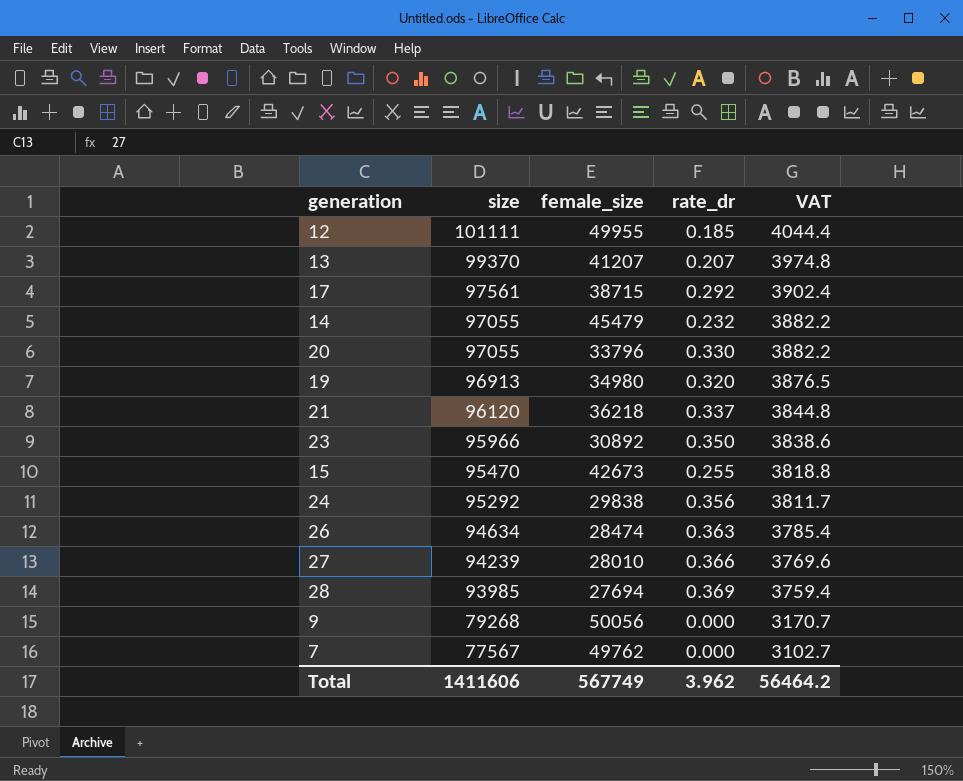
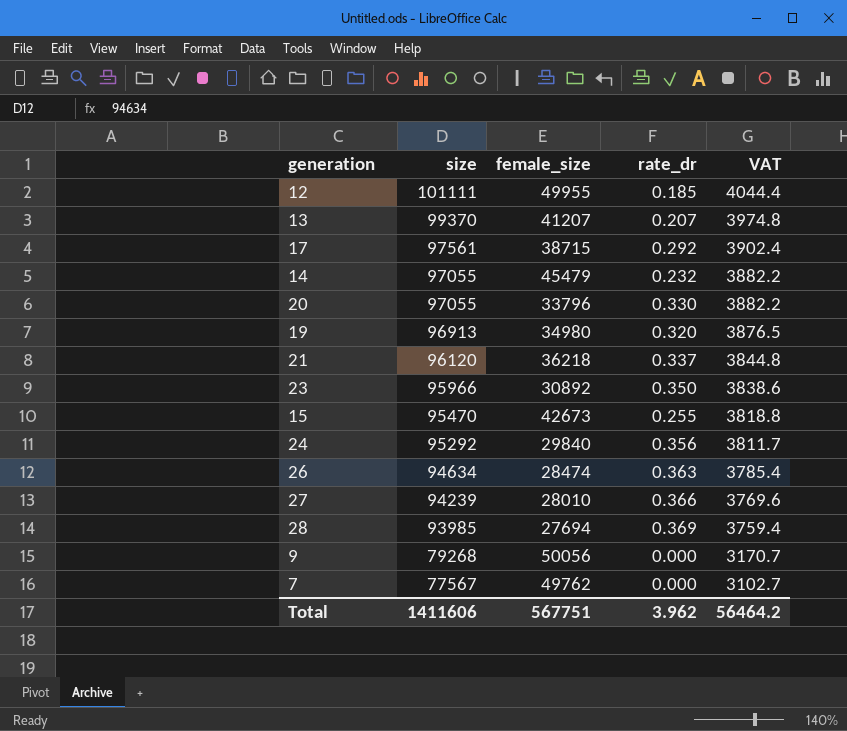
24 | female_size: 29838 -> 29840
Total | female_size: 567749 -> 567751

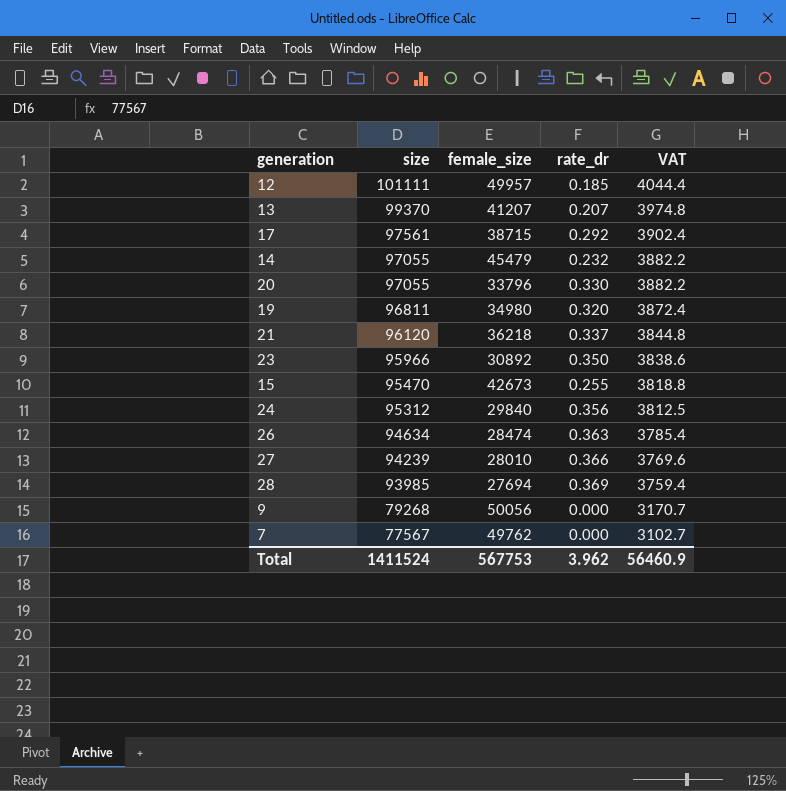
12 | female_size: 49955 -> 49957
19 | size: 96913 -> 96811
19 | VAT: 3876.5 -> 3872.4
24 | size: 95292 -> 95312
24 | VAT: 3811.7 -> 3812.5
Total | size: 1411606 -> 1411524
Total | female_size: 567751 -> 567753
Total | VAT: 56464.2 -> 56460.9

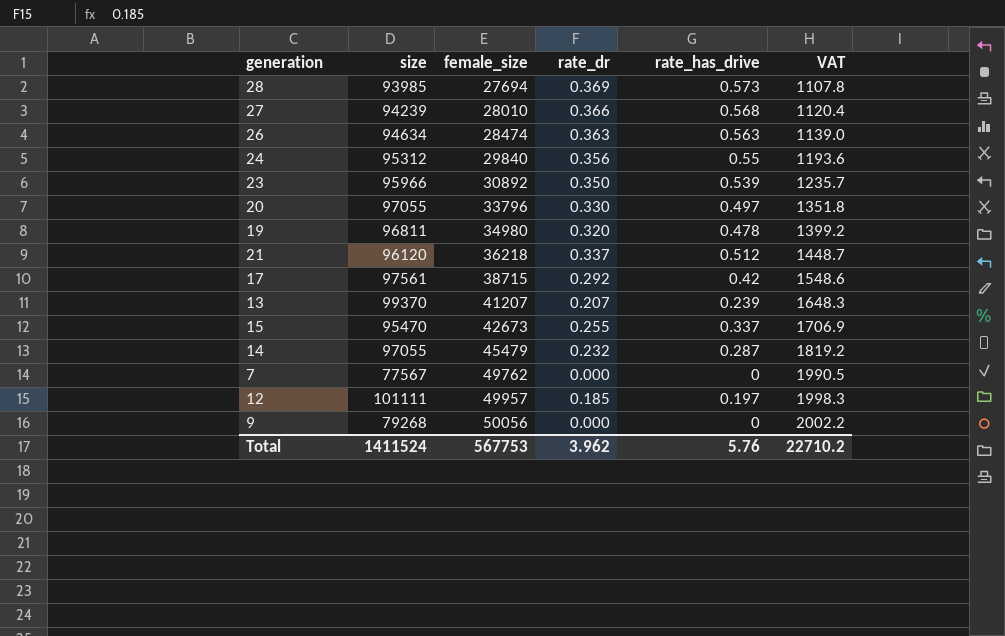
row order: size descending -> female_size ascending
column rate_has_drive | position: none -> 5
column VAT | formula: [size] * 0.04 -> [female_size] * 0.04
Total | VAT: 56460.9 -> 22710.2

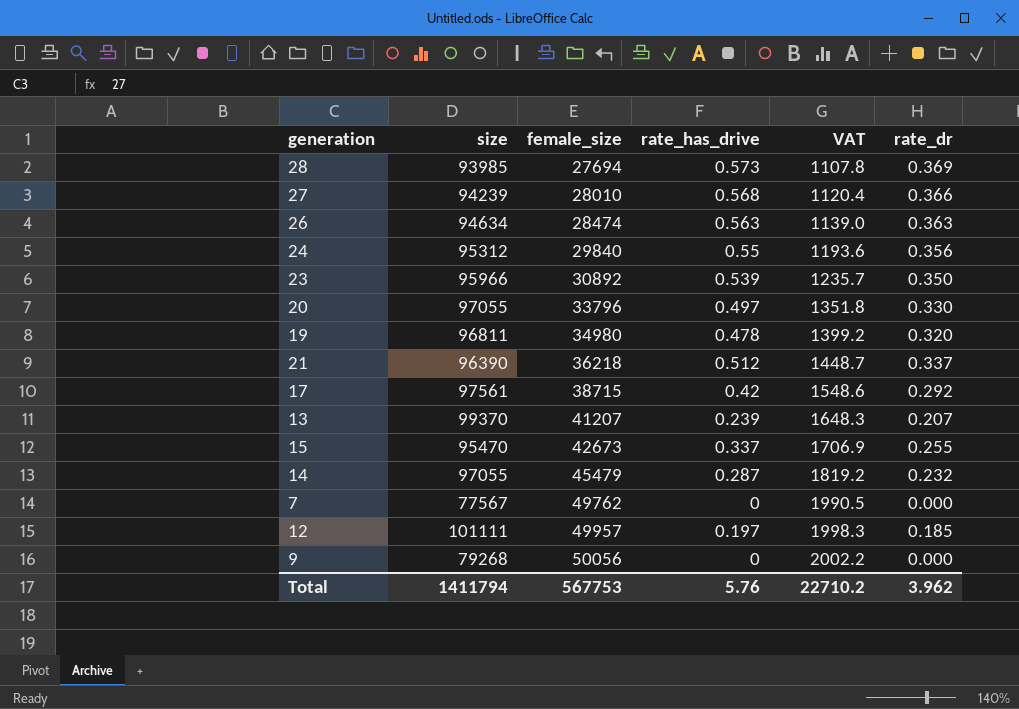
column rate_dr | position: 4 -> 6
21 | size: 96120 -> 96390
Total | size: 1411524 -> 1411794

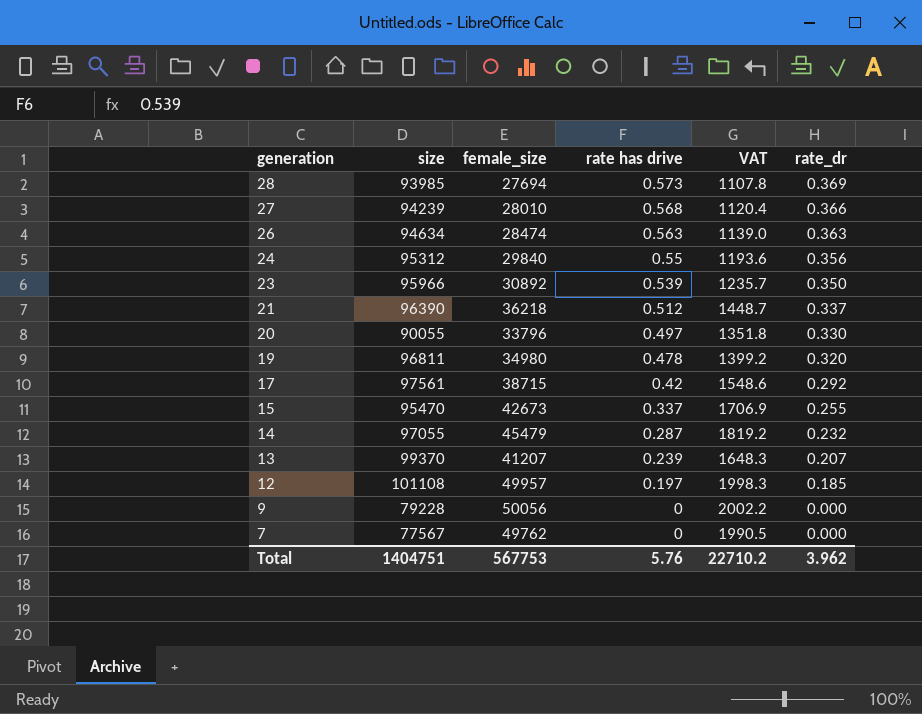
row order: female_size ascending -> generation descending
column name: rate_has_drive -> rate has drive
20 | size: 97055 -> 90055
12 | size: 101111 -> 101108
9 | size: 79268 -> 79228
Total | size: 1411794 -> 1404751

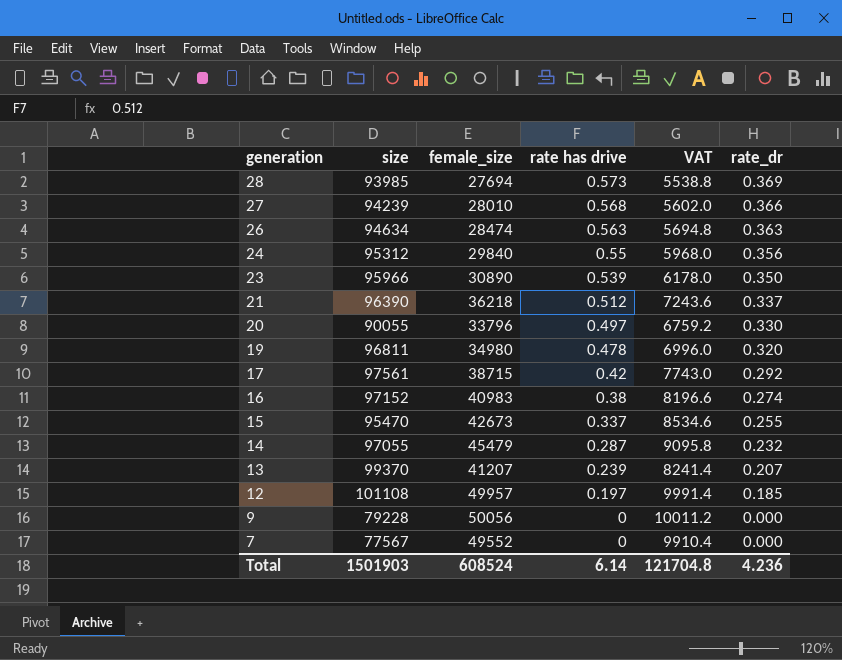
column VAT | formula: [female_size] * 0.04 -> [female_size] * 0.2
23 | female_size: 30892 -> 30890
row 16: none -> 97152 | 40983 | 0.38 | 8196.6 | 0.274
7 | female_size: 49762 -> 49552
Total | size: 1404751 -> 1501903
Total | female_size: 567753 -> 608524
Total | rate has drive: 5.76 -> 6.14
Total | VAT: 22710.2 -> 121704.8
Total | rate_dr: 3.962 -> 4.236

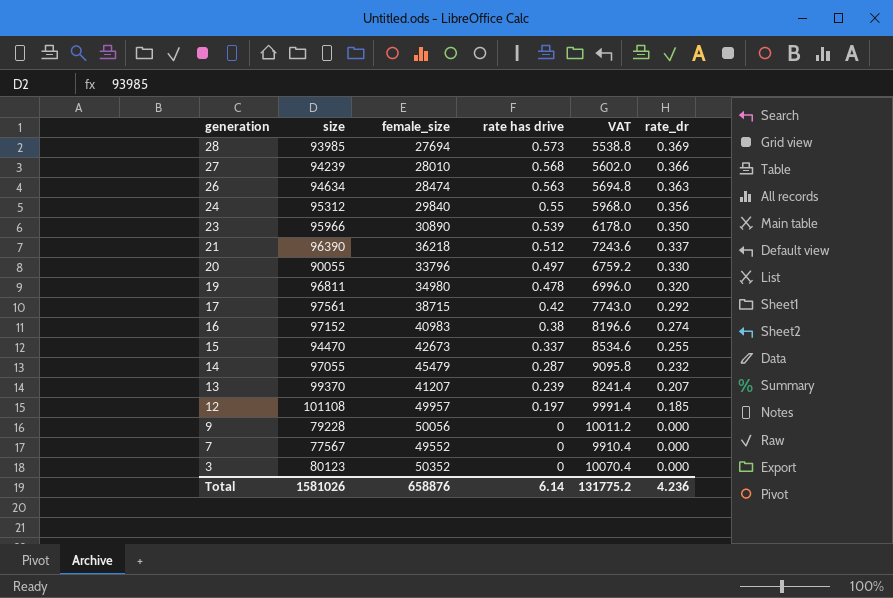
15 | size: 95470 -> 94470
row 3: none -> 80123 | 50352 | 0 | 10070.4 | 0.000
Total | size: 1501903 -> 1581026
Total | female_size: 608524 -> 658876
Total | VAT: 121704.8 -> 131775.2

